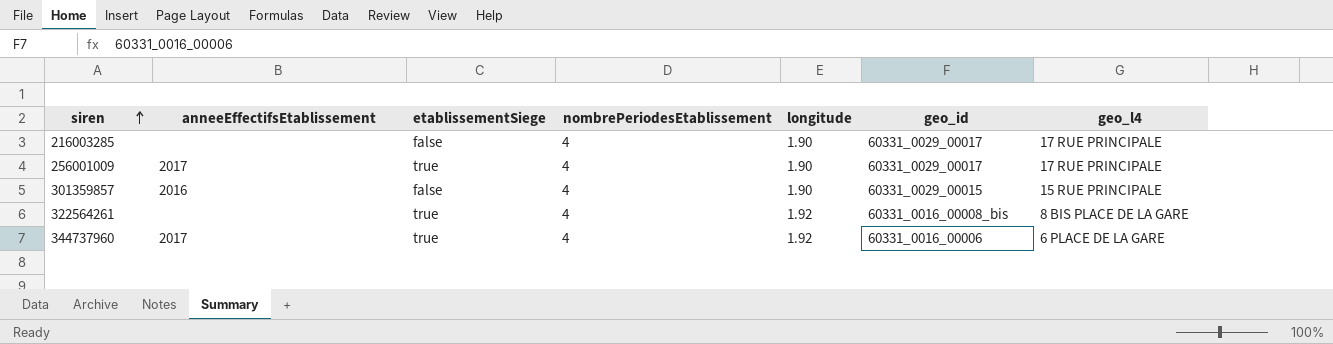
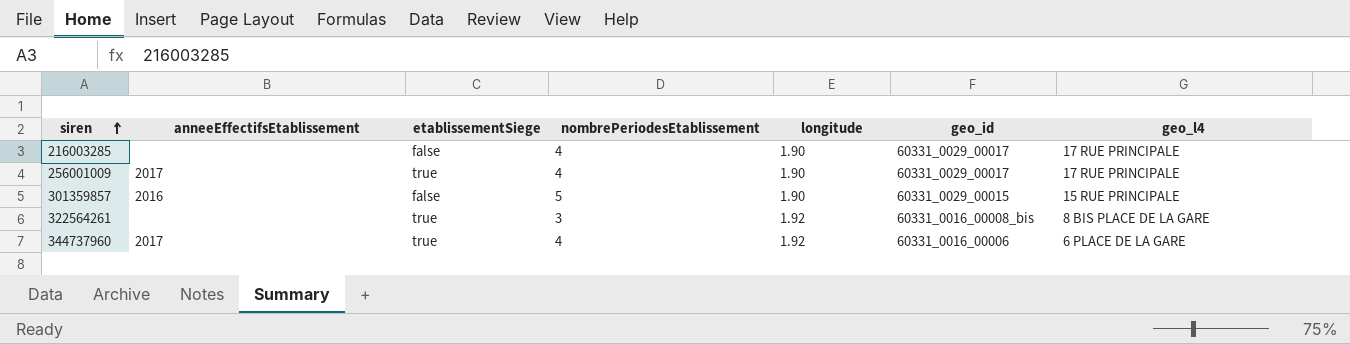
301359857 | nombrePeriodesEtablissement: 4 -> 5
322564261 | nombrePeriodesEtablissement: 4 -> 3

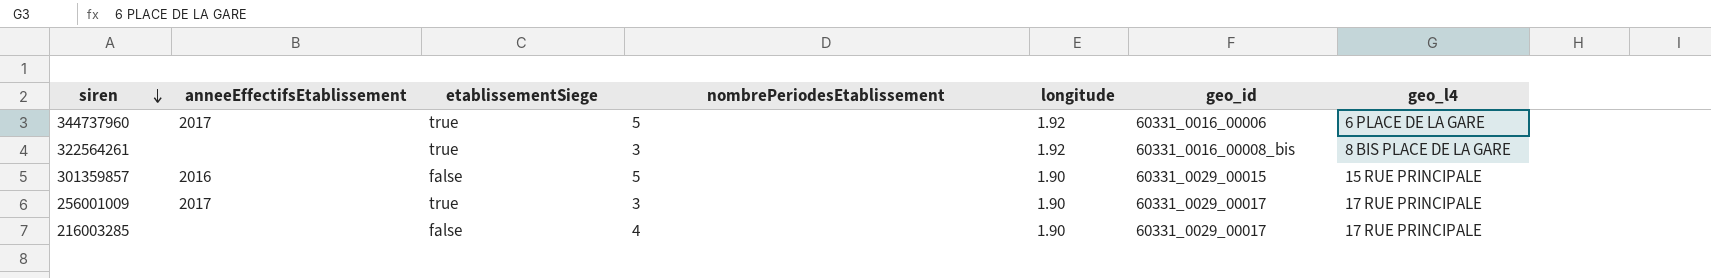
row order: siren ascending -> siren descending
344737960 | nombrePeriodesEtablissement: 4 -> 5
256001009 | nombrePeriodesEtablissement: 4 -> 3

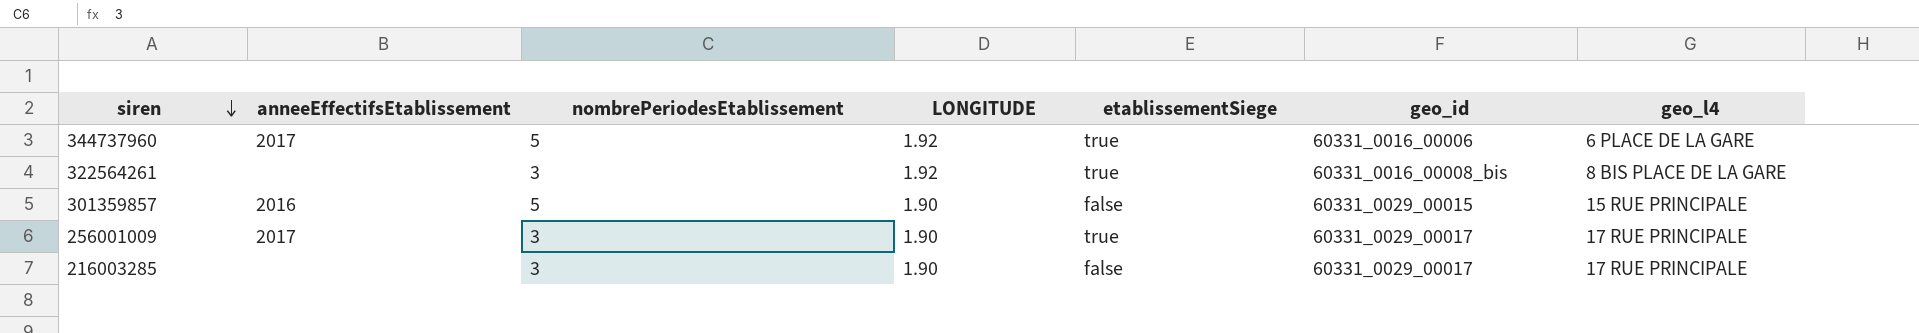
column name: longitude -> LONGITUDE
column etablissementSiege | position: 3 -> 5
216003285 | nombrePeriodesEtablissement: 4 -> 3

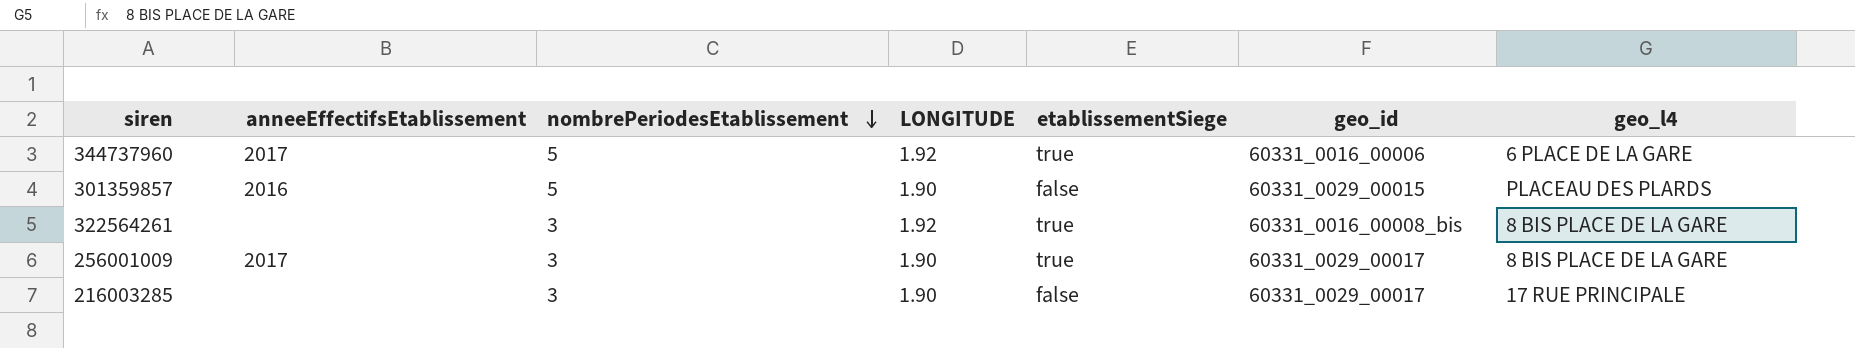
row order: siren descending -> nombrePeriodesEtablissement descending
301359857 | geo_l4: 15 RUE PRINCIPALE -> PLACEAU DES PLARDS
256001009 | geo_l4: 17 RUE PRINCIPALE -> 8 BIS PLACE DE LA GARE

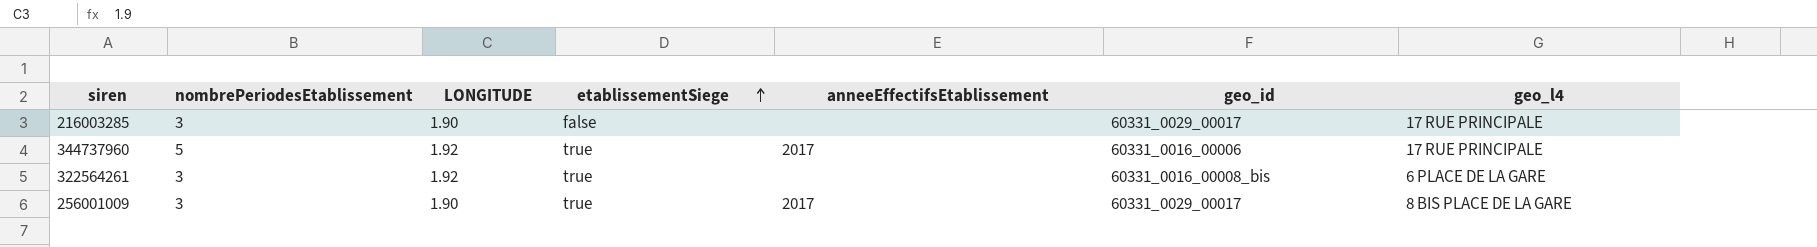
row order: nombrePeriodesEtablissement descending -> etablissementSiege ascending
column anneeEffectifsEtablissement | position: 2 -> 5
row 301359857: 2016 | 5 | 1.90 | false | 60331_0029_00015 | PLACEAU DES PLARDS -> none
344737960 | geo_l4: 6 PLACE DE LA GARE -> 17 RUE PRINCIPALE
322564261 | geo_l4: 8 BIS PLACE DE LA GARE -> 6 PLACE DE LA GARE

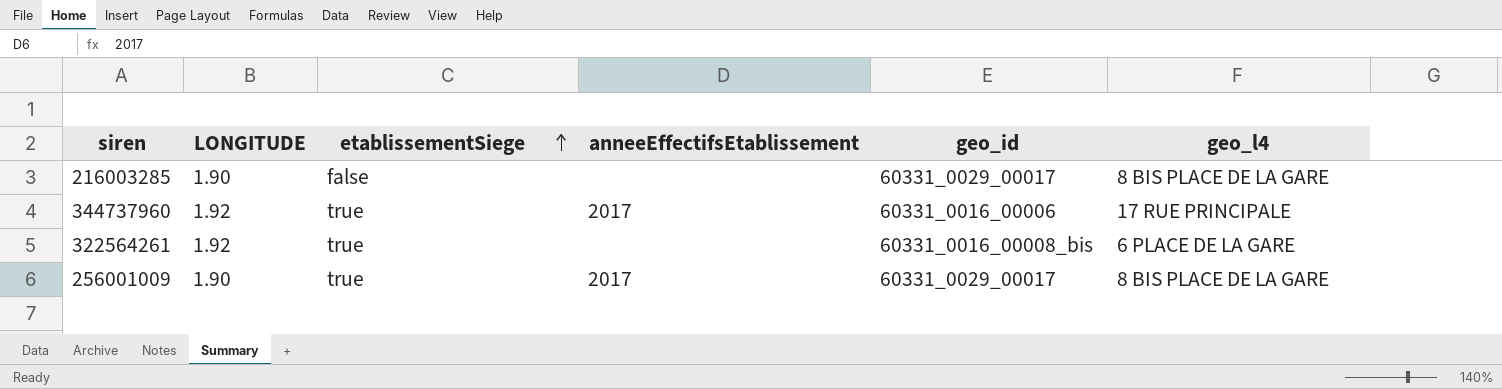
column nombrePeriodesEtablissement | position: 2 -> none
216003285 | geo_l4: 17 RUE PRINCIPALE -> 8 BIS PLACE DE LA GARE

